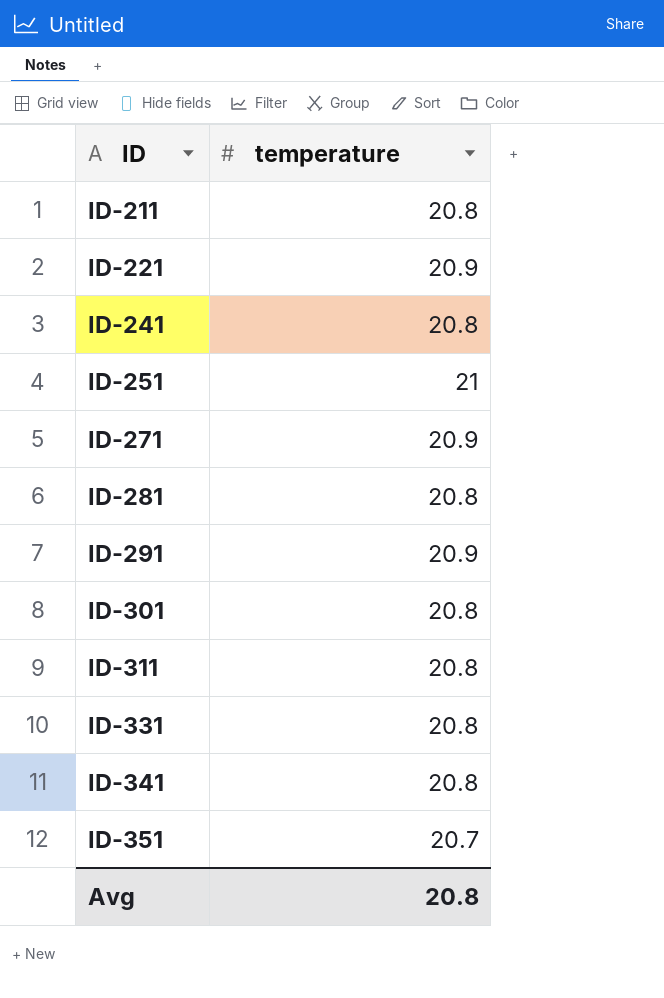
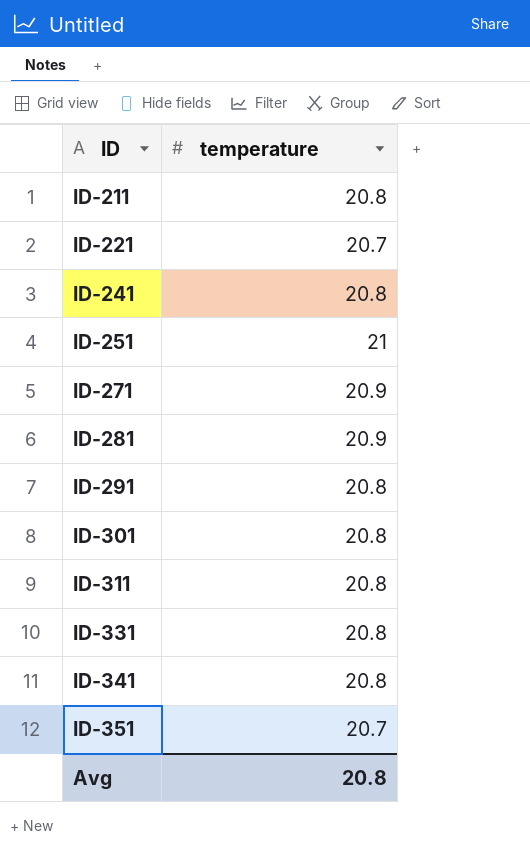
ID-221 | temperature: 20.9 -> 20.7
ID-281 | temperature: 20.8 -> 20.9
ID-291 | temperature: 20.9 -> 20.8

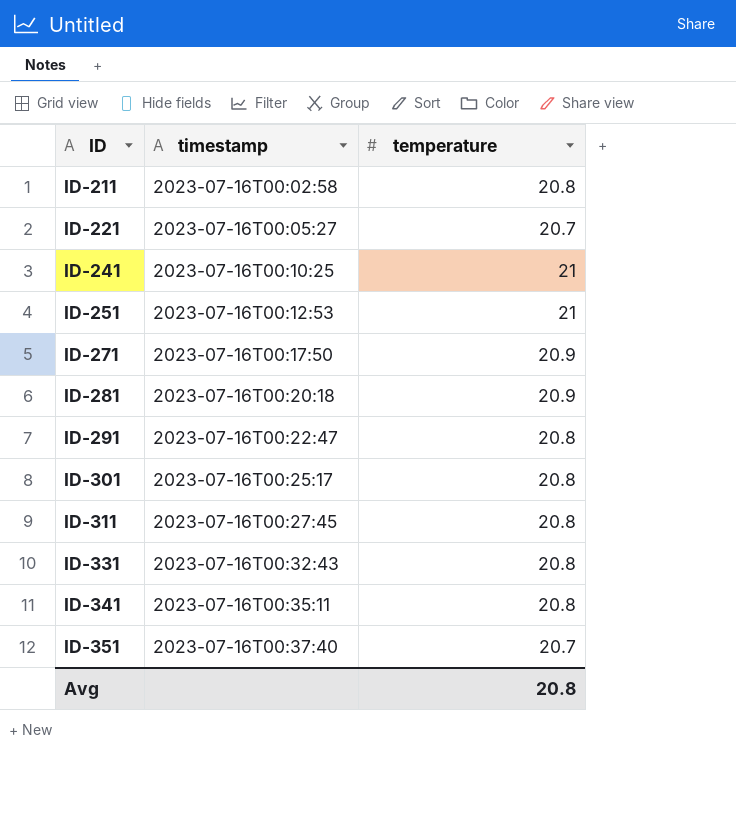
column timestamp | position: none -> 2
ID-241 | temperature: 20.8 -> 21

